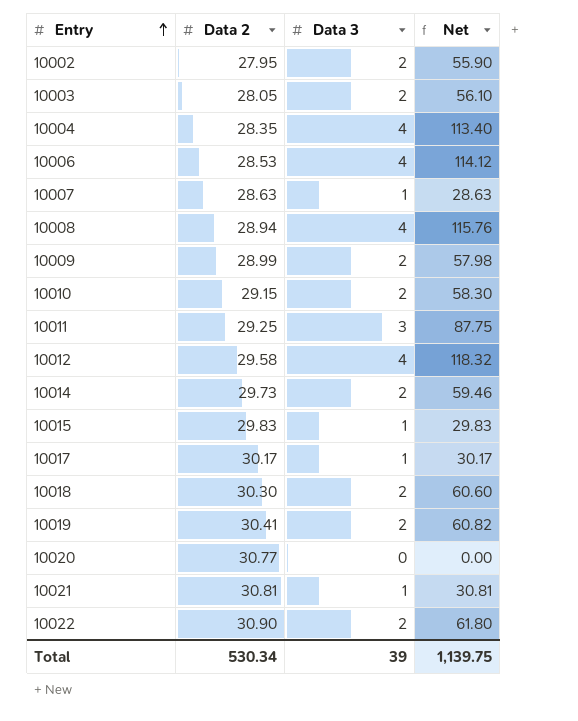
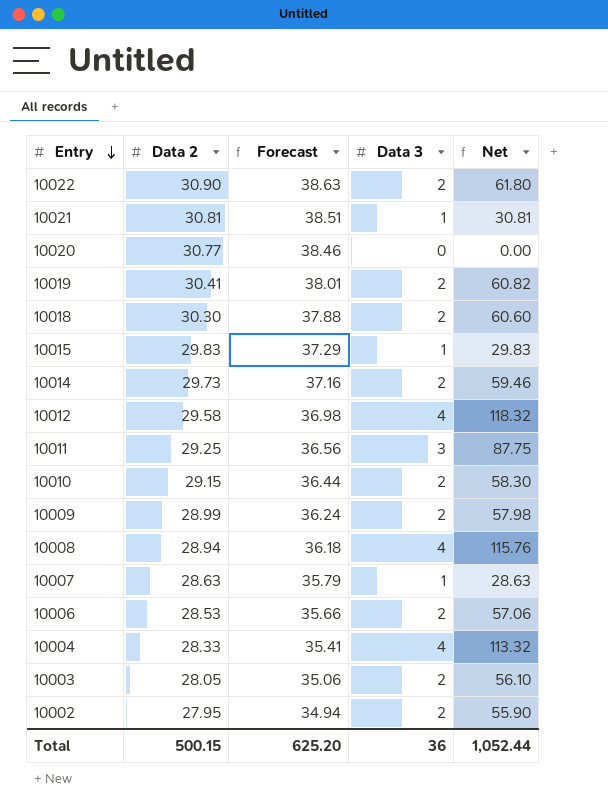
row order: Entry ascending -> Entry descending
column Forecast | formula: none -> [Data 2] * 1.25
row 10017: 30.17 | 1 | 30.17 -> none
10006 | Data 3: 4 -> 2
10006 | Net: 114.12 -> 57.06
10004 | Data 2: 28.35 -> 28.33
10004 | Net: 113.40 -> 113.32
Total | Data 2: 530.34 -> 500.15
Total | Data 3: 39 -> 36
Total | Net: 1,139.75 -> 1,052.44

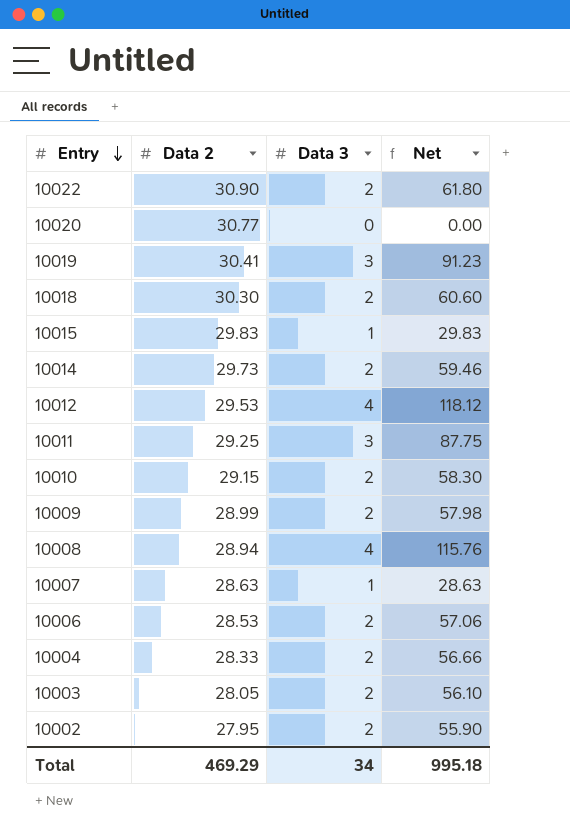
column Forecast | formula: [Data 2] * 1.25 -> none
row 10021: 30.81 | 38.51 | 1 | 30.81 -> none
10019 | Data 3: 2 -> 3
10019 | Net: 60.82 -> 91.23
10012 | Data 2: 29.58 -> 29.53
10012 | Net: 118.32 -> 118.12
10004 | Data 3: 4 -> 2
10004 | Net: 113.32 -> 56.66
Total | Data 2: 500.15 -> 469.29
Total | Data 3: 36 -> 34
Total | Net: 1,052.44 -> 995.18

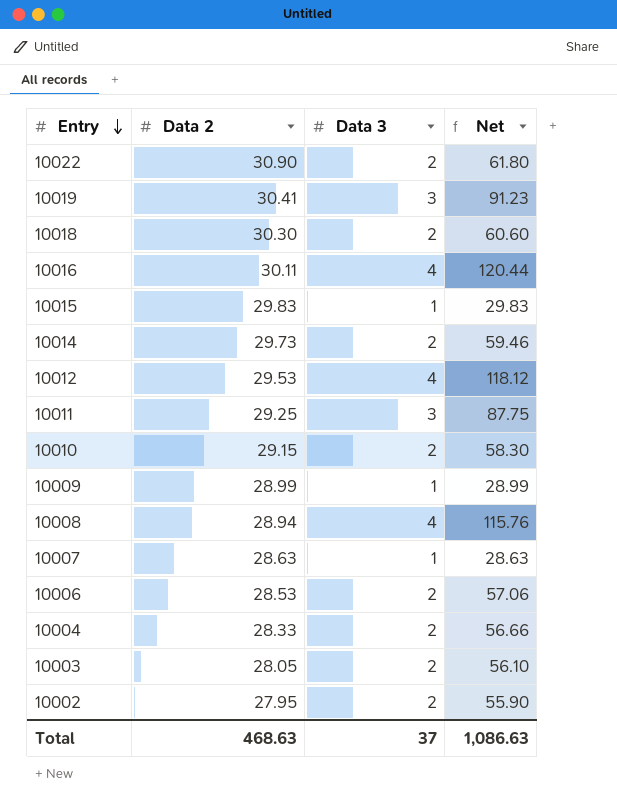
row 10020: 30.77 | 0 | 0.00 -> none
row 10016: none -> 30.11 | 4 | 120.44
10009 | Data 3: 2 -> 1
10009 | Net: 57.98 -> 28.99
Total | Data 2: 469.29 -> 468.63
Total | Data 3: 34 -> 37
Total | Net: 995.18 -> 1,086.63

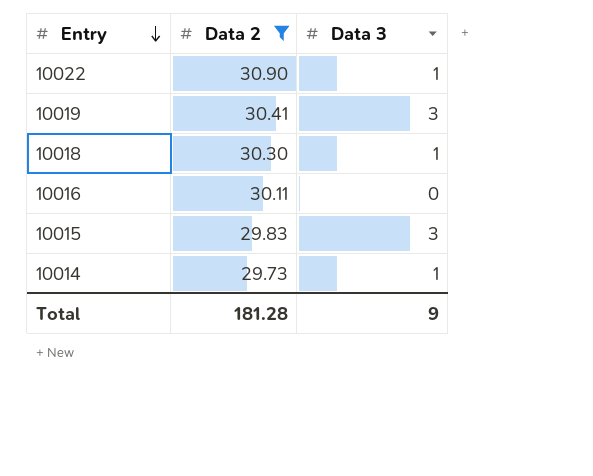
filter: none -> Data 2 >= 29.73
column Net | formula: [Data 2] * [Data 3] -> none
10022 | Data 3: 2 -> 1
10018 | Data 3: 2 -> 1
10016 | Data 3: 4 -> 0
10015 | Data 3: 1 -> 3
10014 | Data 3: 2 -> 1
Total | Data 2: 468.63 -> 181.28
Total | Data 3: 37 -> 9

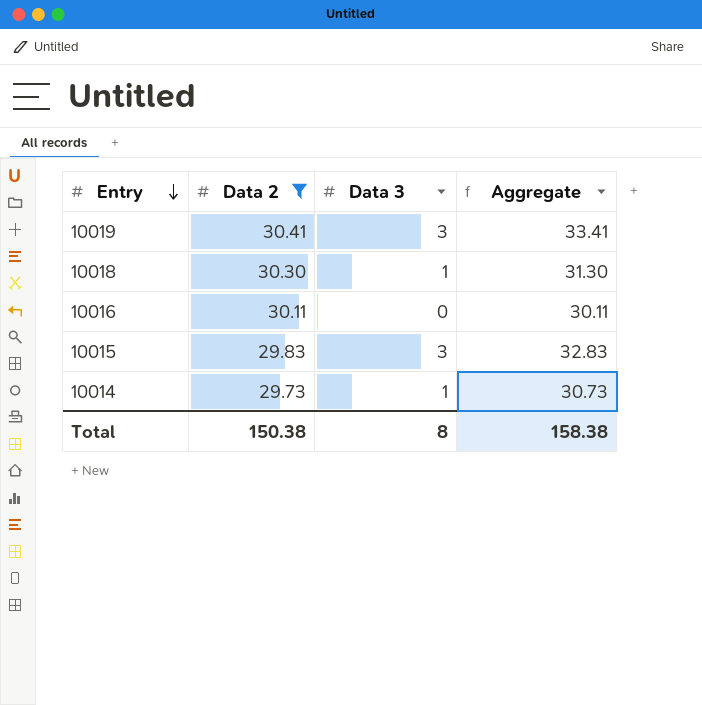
column Aggregate | formula: none -> [Data 2] + [Data 3]
row 10022: 30.90 | 1 -> none
Total | Data 2: 181.28 -> 150.38
Total | Data 3: 9 -> 8

